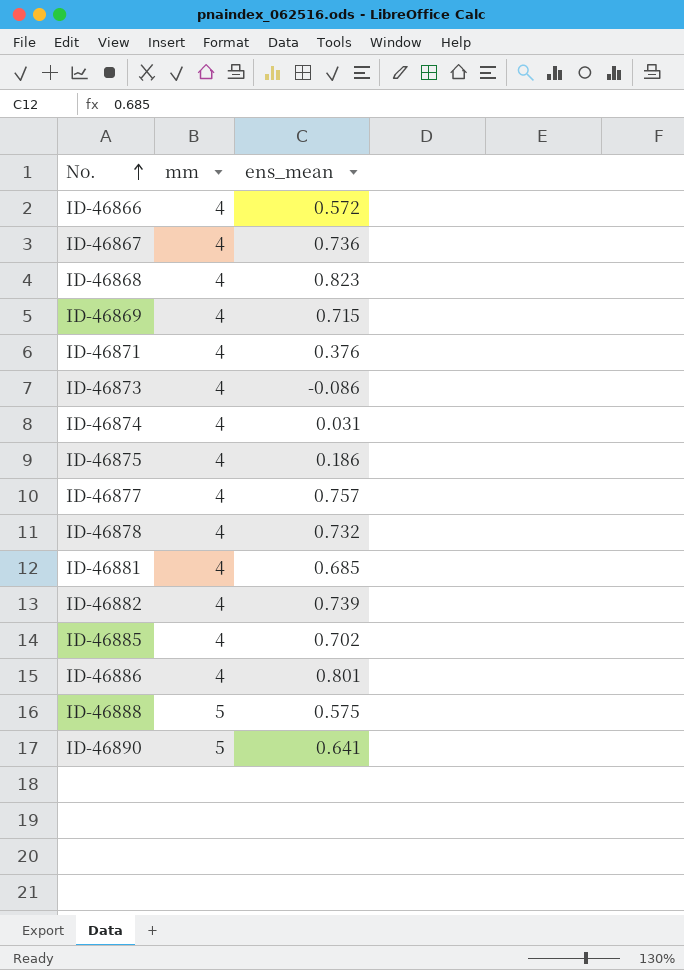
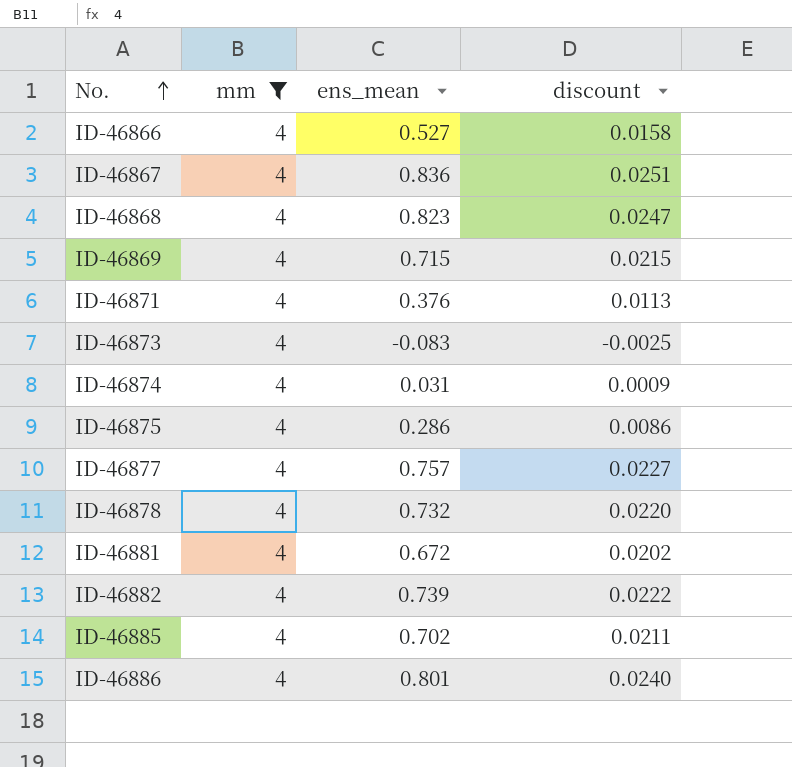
filter: none -> mm = 4
column discount | formula: none -> [ens_mean] * 0.03
ID-46866 | ens_mean: 0.572 -> 0.527
ID-46867 | ens_mean: 0.736 -> 0.836
ID-46873 | ens_mean: -0.086 -> -0.083
ID-46875 | ens_mean: 0.186 -> 0.286
ID-46881 | ens_mean: 0.685 -> 0.672

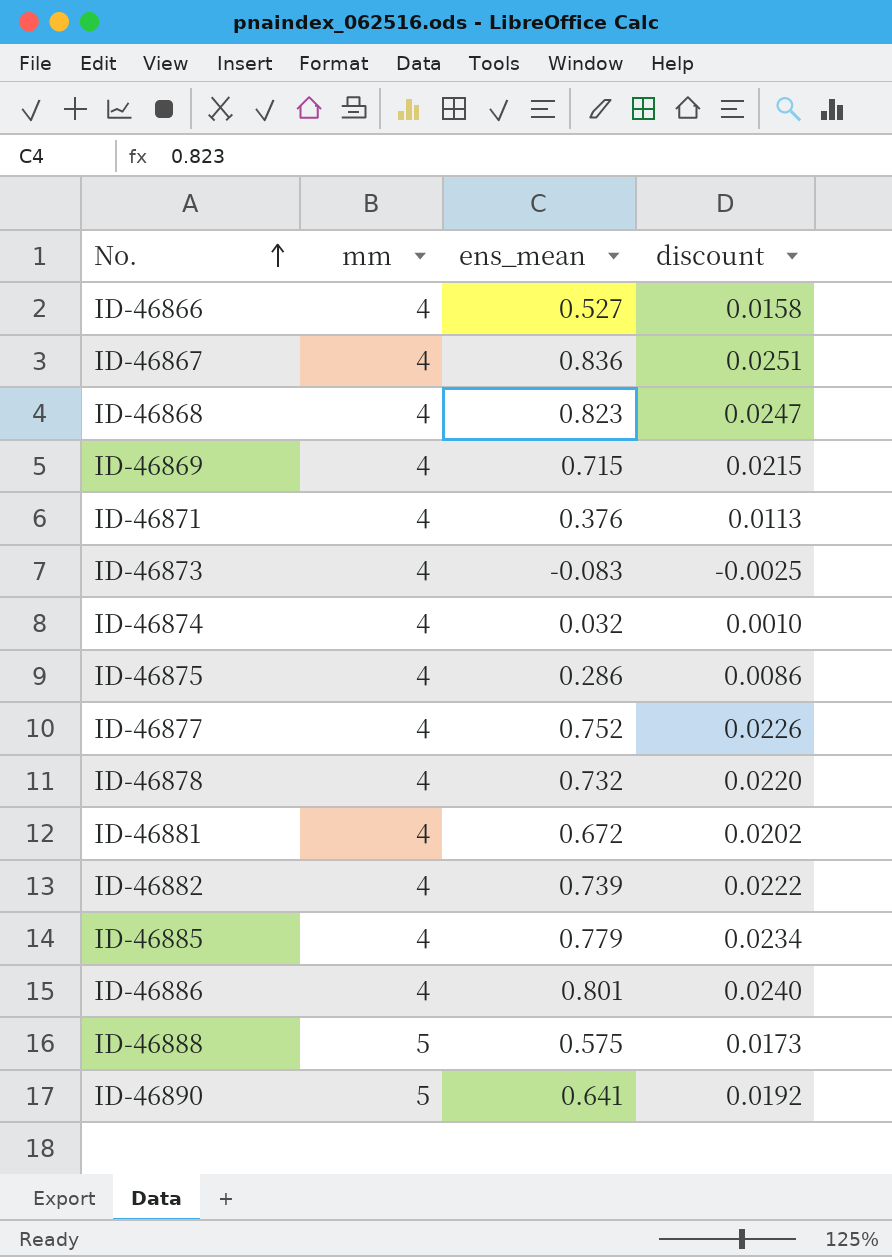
filter: mm = 4 -> none
ID-46874 | ens_mean: 0.031 -> 0.032
ID-46874 | discount: 0.0009 -> 0.0010
ID-46877 | ens_mean: 0.757 -> 0.752
ID-46877 | discount: 0.0227 -> 0.0226
ID-46885 | ens_mean: 0.702 -> 0.779
ID-46885 | discount: 0.0211 -> 0.0234

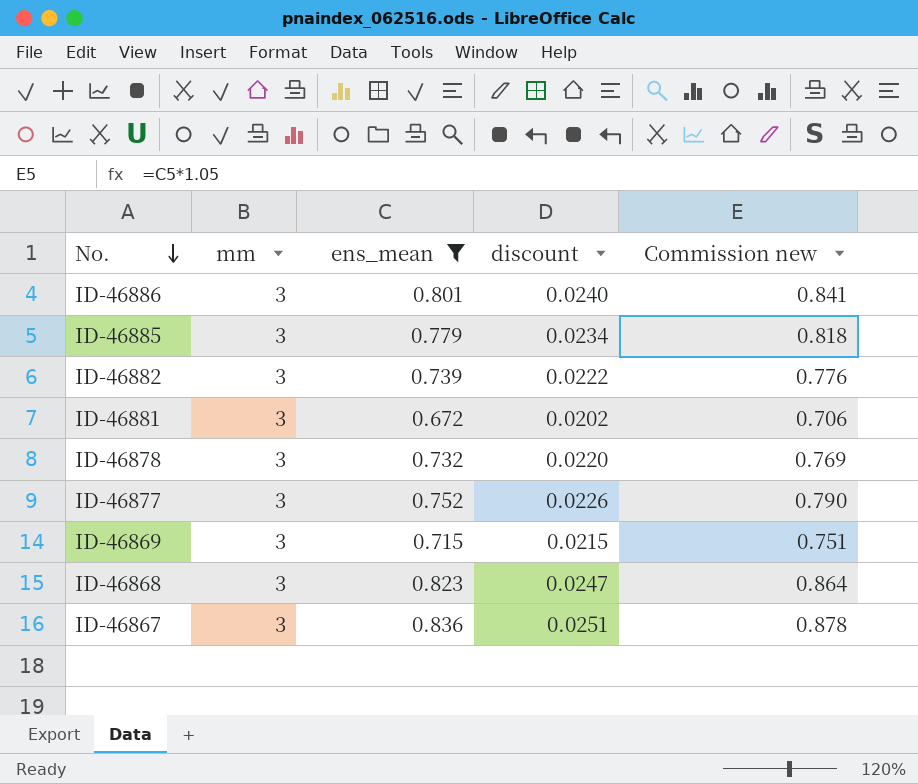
filter: none -> ens_mean >= 0.672
row order: No. ascending -> No. descending
column Commission new | formula: none -> [ens_mean] * 1.05
ID-46886 | mm: 4 -> 3
ID-46885 | mm: 4 -> 3
ID-46882 | mm: 4 -> 3
ID-46881 | mm: 4 -> 3
ID-46878 | mm: 4 -> 3
ID-46877 | mm: 4 -> 3
ID-46869 | mm: 4 -> 3
ID-46868 | mm: 4 -> 3
ID-46867 | mm: 4 -> 3

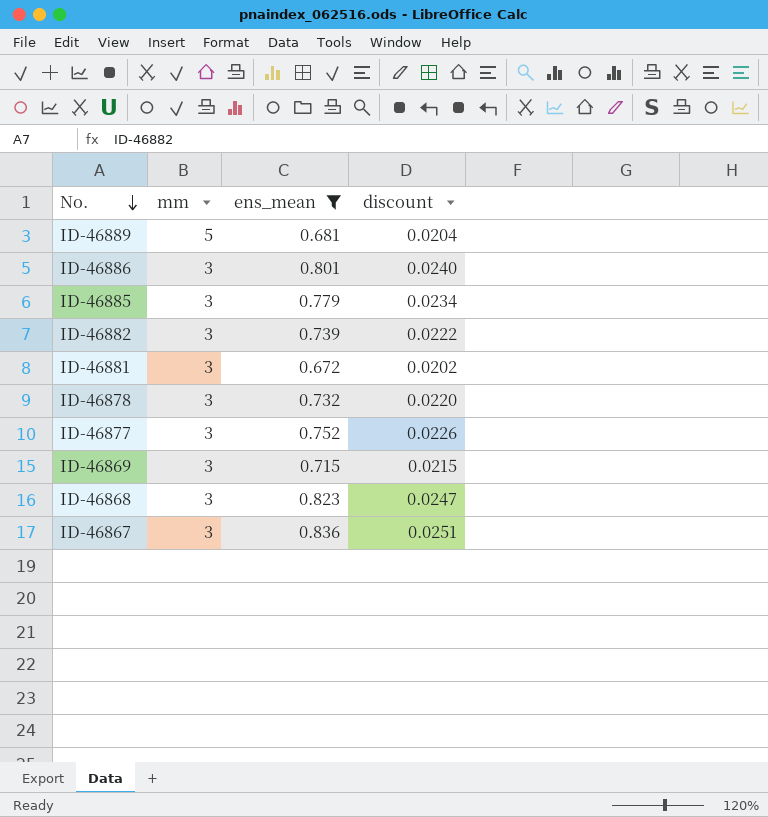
column Commission new | formula: [ens_mean] * 1.05 -> none
row ID-46889: none -> 5 | 0.681 | 0.0204

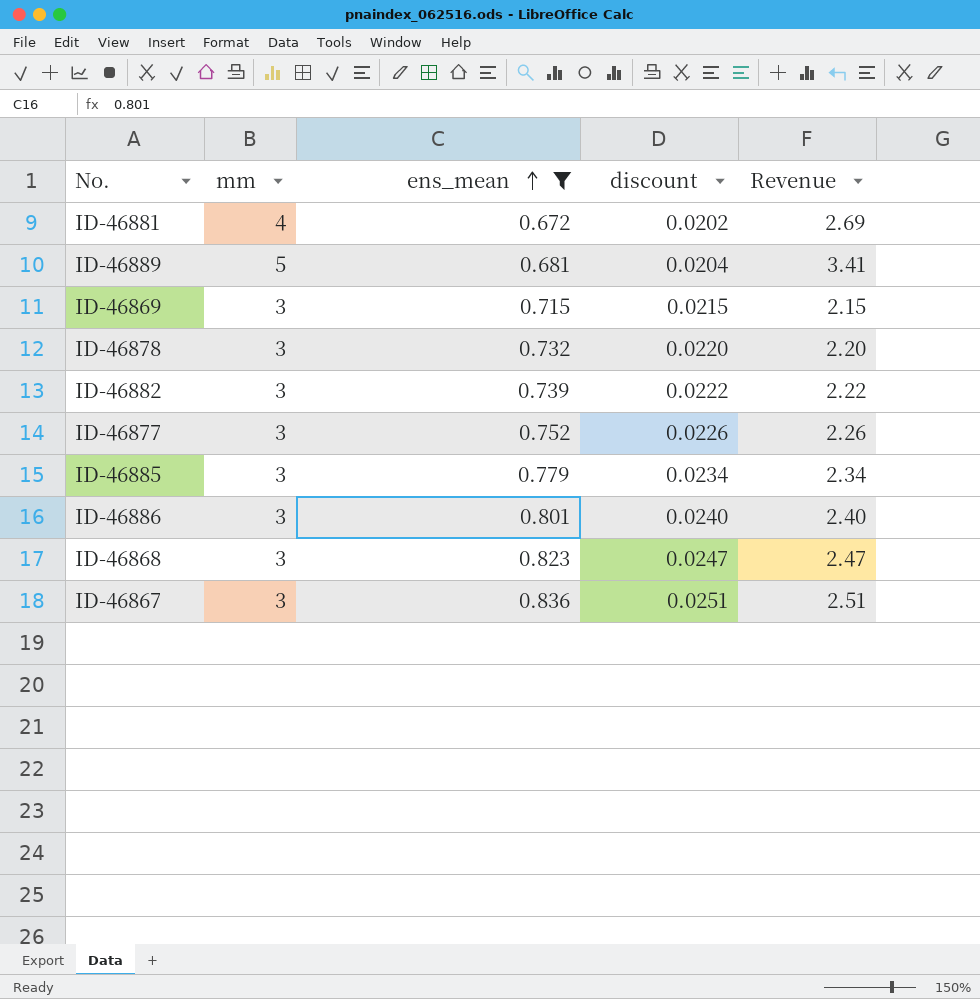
row order: No. descending -> ens_mean ascending
column Revenue | formula: none -> [mm] * [ens_mean]
ID-46881 | mm: 3 -> 4

